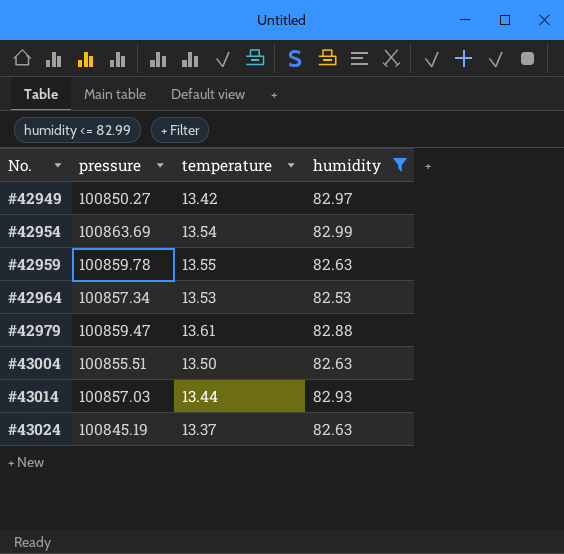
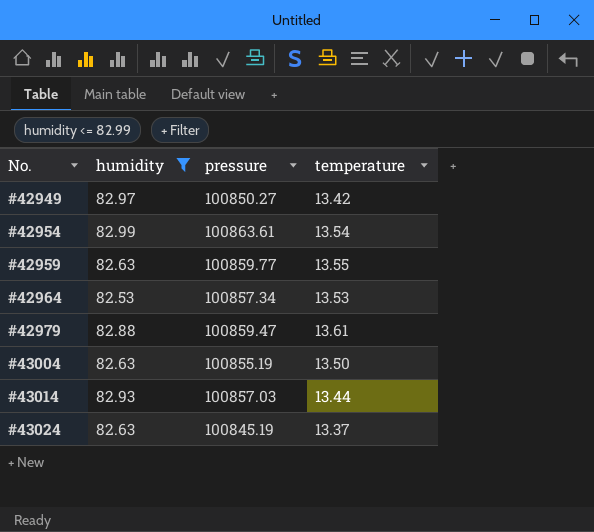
column humidity | position: 4 -> 2
#42954 | pressure: 100863.69 -> 100863.61
#42959 | pressure: 100859.78 -> 100859.77
#43004 | pressure: 100855.51 -> 100855.19

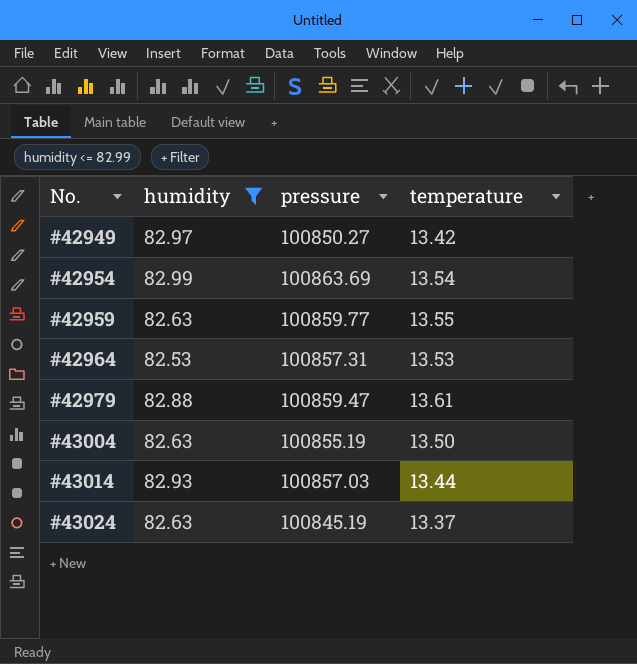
#42954 | pressure: 100863.61 -> 100863.69
#42964 | pressure: 100857.34 -> 100857.31

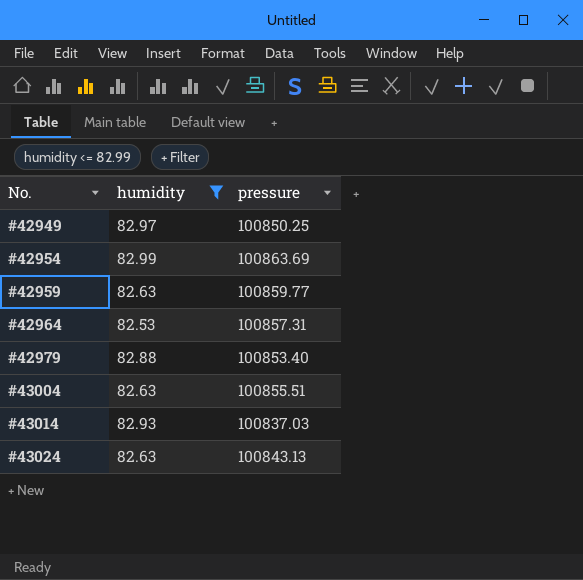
column temperature | position: 4 -> none
#42949 | pressure: 100850.27 -> 100850.25
#42979 | pressure: 100859.47 -> 100853.40
#43004 | pressure: 100855.19 -> 100855.51
#43014 | pressure: 100857.03 -> 100837.03
#43024 | pressure: 100845.19 -> 100843.13

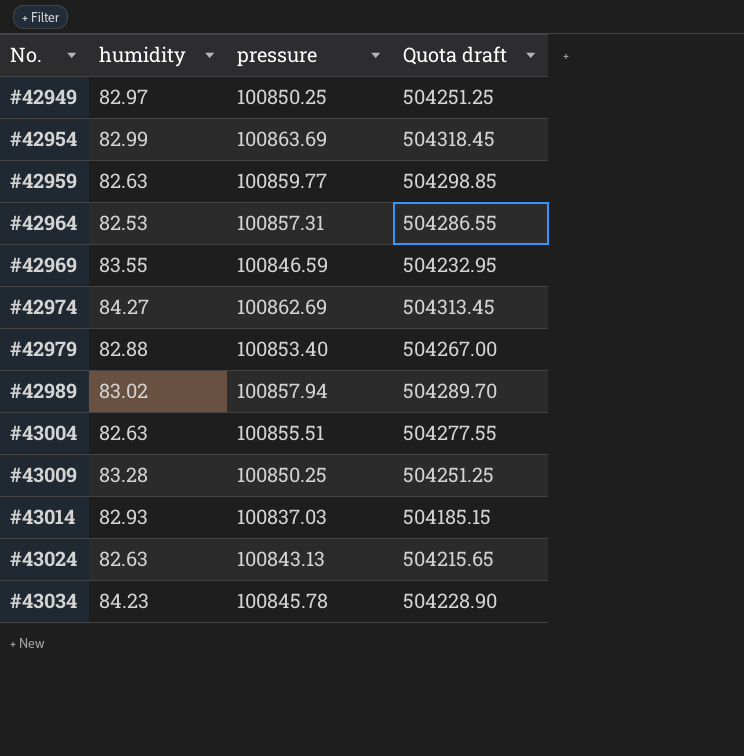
filter: humidity <= 82.99 -> none
column Quota draft | formula: none -> [pressure] * 5

